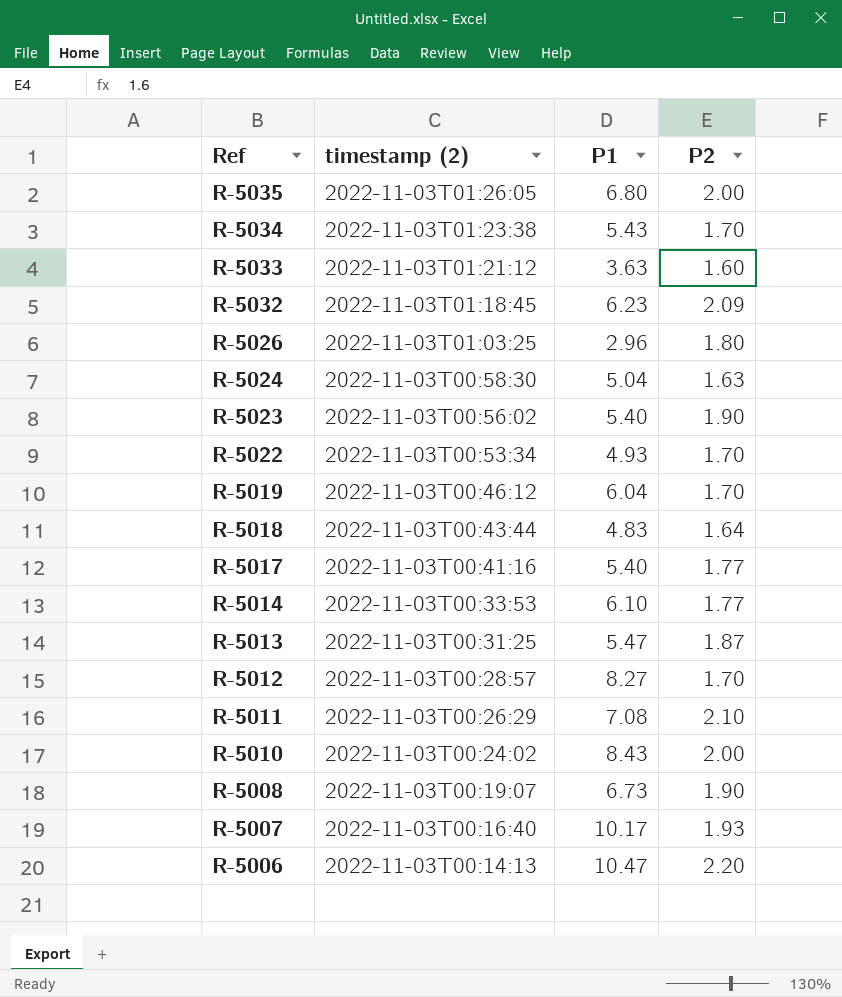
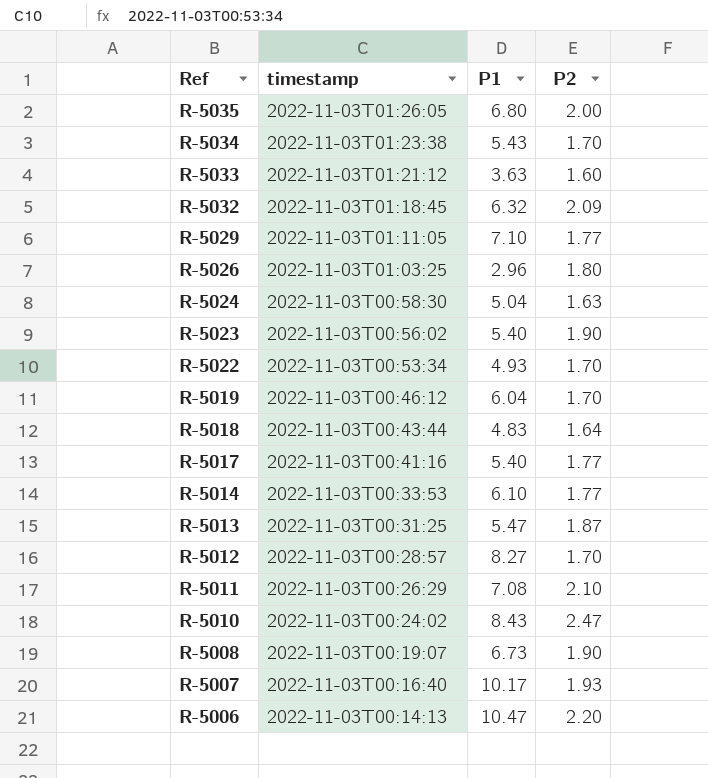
column name: timestamp (2) -> timestamp
R-5032 | P1: 6.23 -> 6.32
row R-5029: none -> 2022-11-03T01:11:05 | 7.10 | 1.77
R-5010 | P2: 2.00 -> 2.47

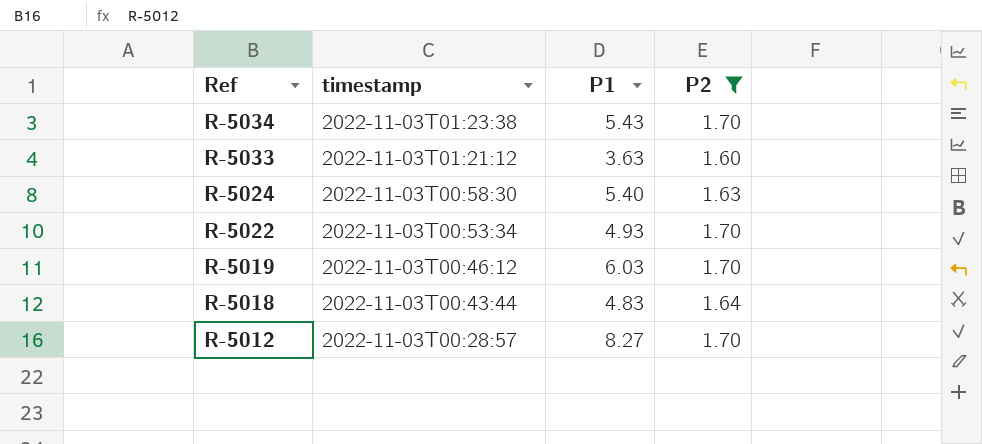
filter: none -> P2 <= 1.70
R-5024 | P1: 5.04 -> 5.40
R-5019 | P1: 6.04 -> 6.03

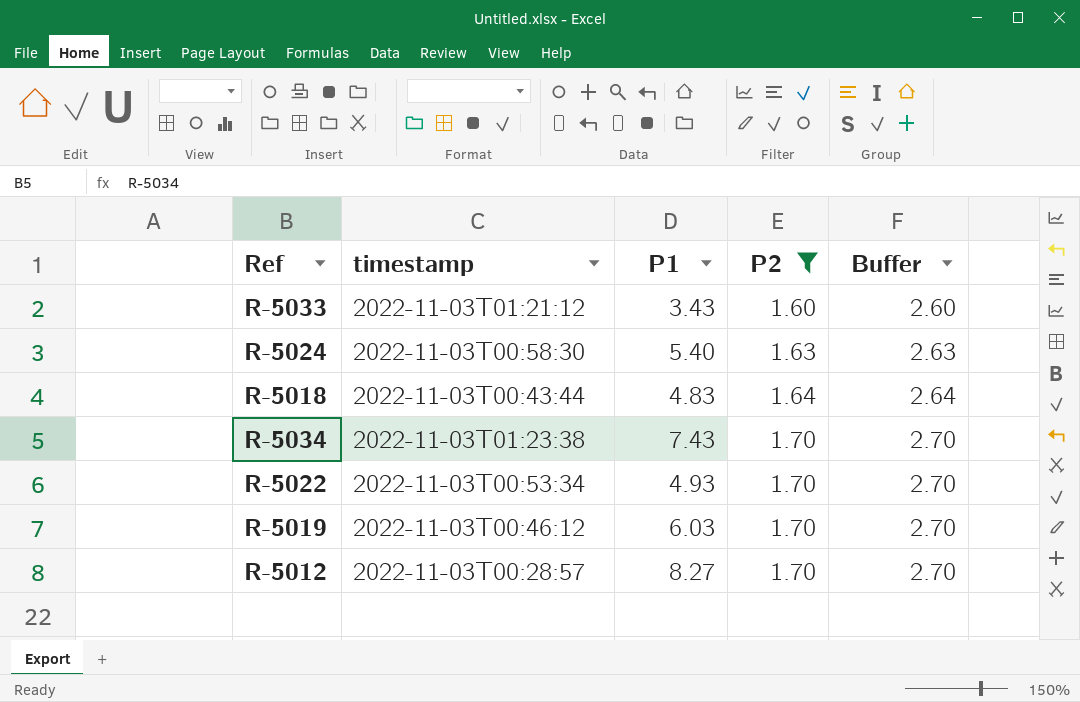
row order: Ref descending -> P2 ascending
column Buffer | formula: none -> [P2] + 1
R-5033 | P1: 3.63 -> 3.43
R-5034 | P1: 5.43 -> 7.43

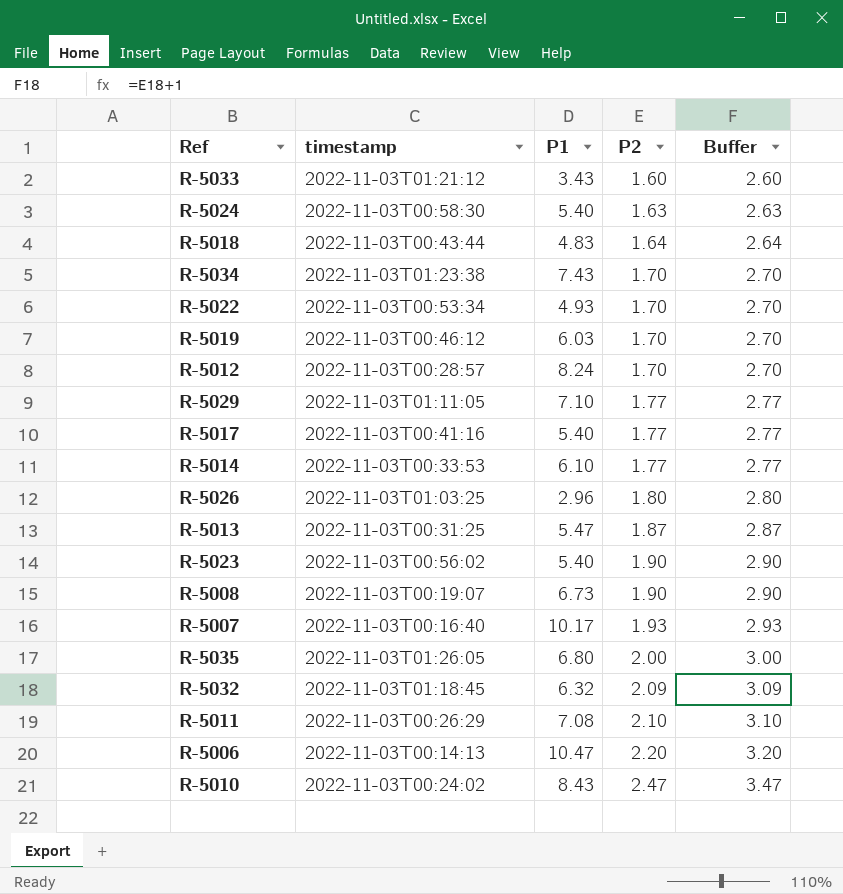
filter: P2 <= 1.70 -> none
R-5012 | P1: 8.27 -> 8.24

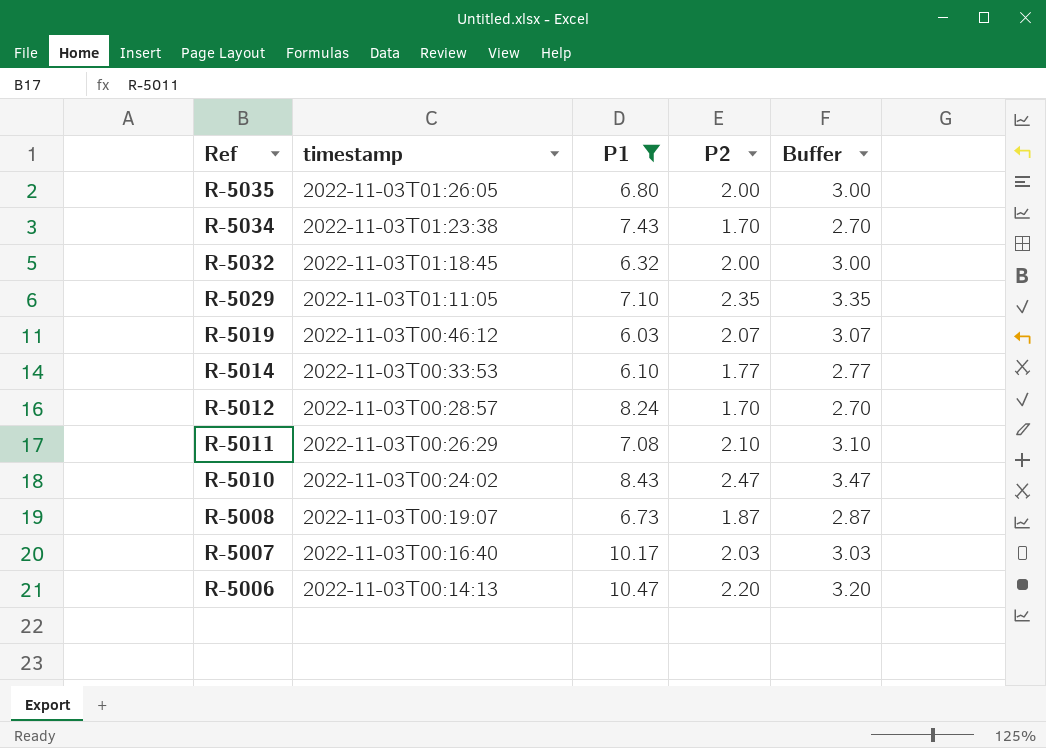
filter: none -> P1 >= 6.03
row order: P2 ascending -> Ref descending
R-5032 | P2: 2.09 -> 2.00
R-5032 | Buffer: 3.09 -> 3.00
R-5029 | P2: 1.77 -> 2.35
R-5029 | Buffer: 2.77 -> 3.35
R-5019 | P2: 1.70 -> 2.07
R-5019 | Buffer: 2.70 -> 3.07
R-5008 | P2: 1.90 -> 1.87
R-5008 | Buffer: 2.90 -> 2.87
R-5007 | P2: 1.93 -> 2.03
R-5007 | Buffer: 2.93 -> 3.03

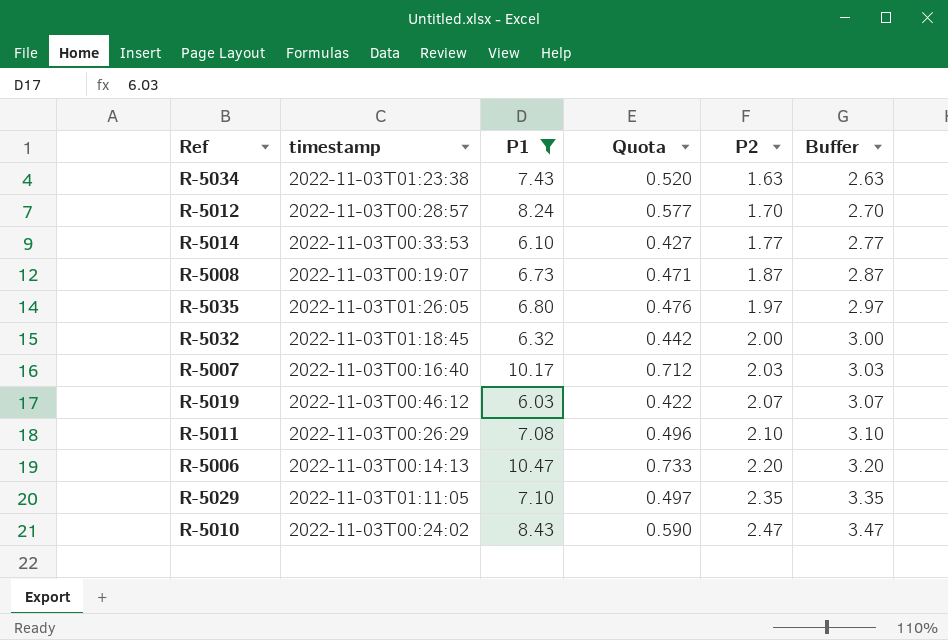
row order: Ref descending -> P2 ascending
column Quota | formula: none -> [P1] * 0.07
R-5034 | P2: 1.70 -> 1.63
R-5034 | Buffer: 2.70 -> 2.63
R-5035 | P2: 2.00 -> 1.97
R-5035 | Buffer: 3.00 -> 2.97

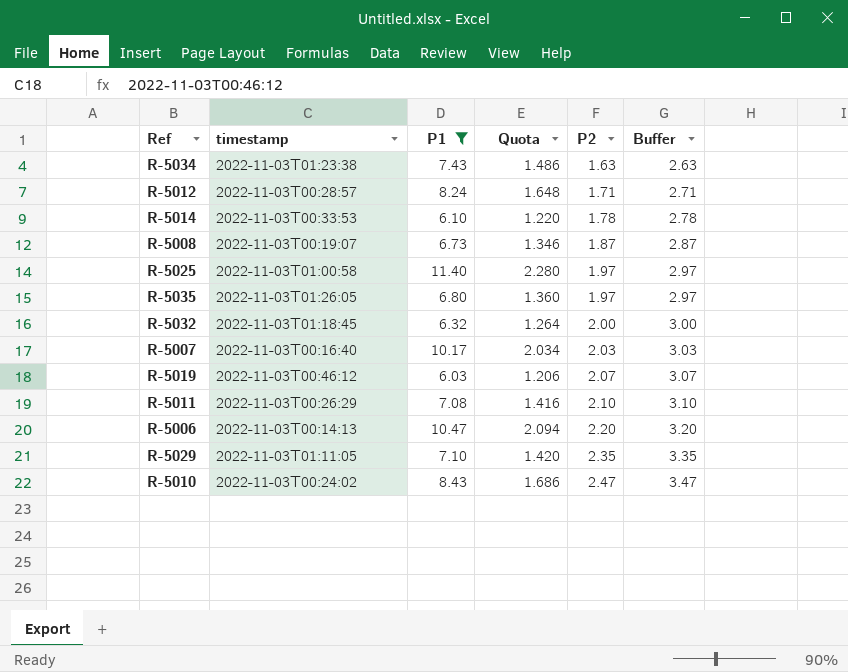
column Quota | formula: [P1] * 0.07 -> [P1] * 0.2
R-5012 | P2: 1.70 -> 1.71
R-5012 | Buffer: 2.70 -> 2.71
R-5014 | P2: 1.77 -> 1.78
R-5014 | Buffer: 2.77 -> 2.78
row R-5025: none -> 2022-11-03T01:00:58 | 11.40 | 2.280 | 1.97 | 2.97

